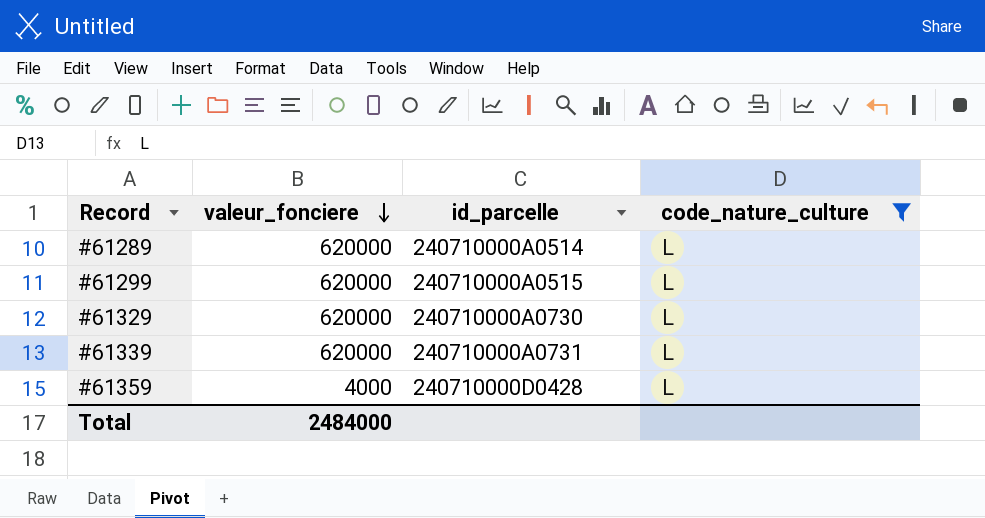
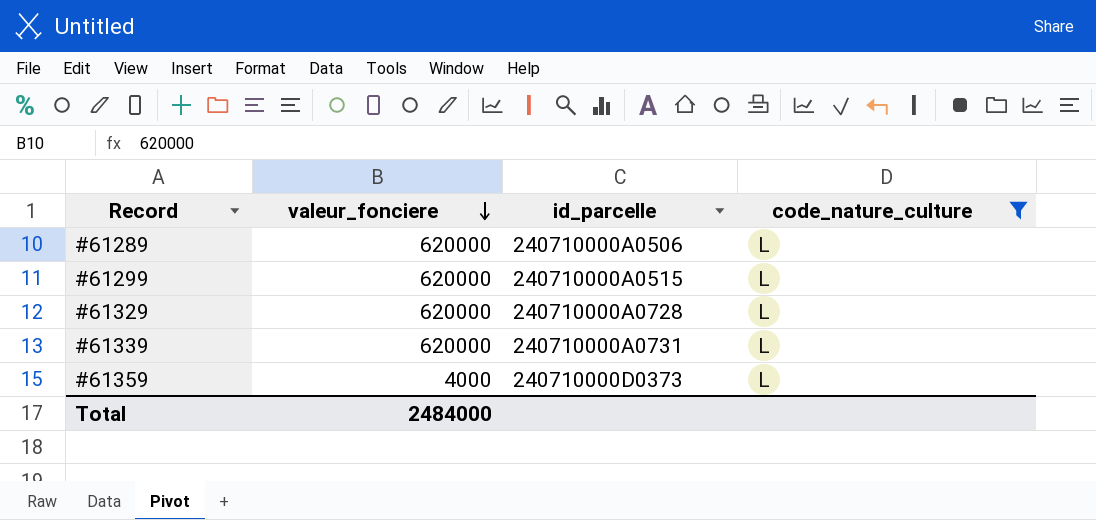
#61289 | id_parcelle: 240710000A0514 -> 240710000A0506
#61329 | id_parcelle: 240710000A0730 -> 240710000A0728
#61359 | id_parcelle: 240710000D0428 -> 240710000D0373

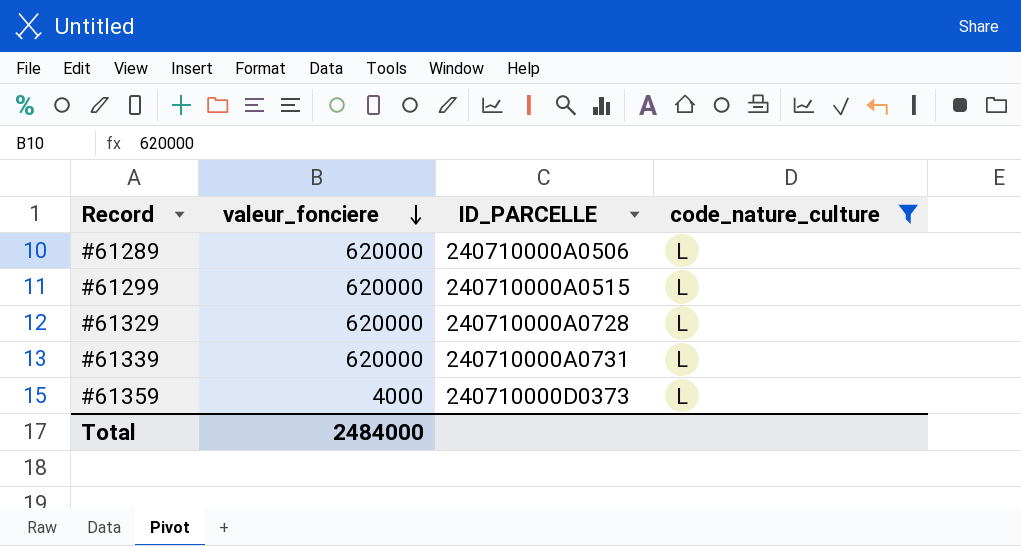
column name: id_parcelle -> ID_PARCELLE

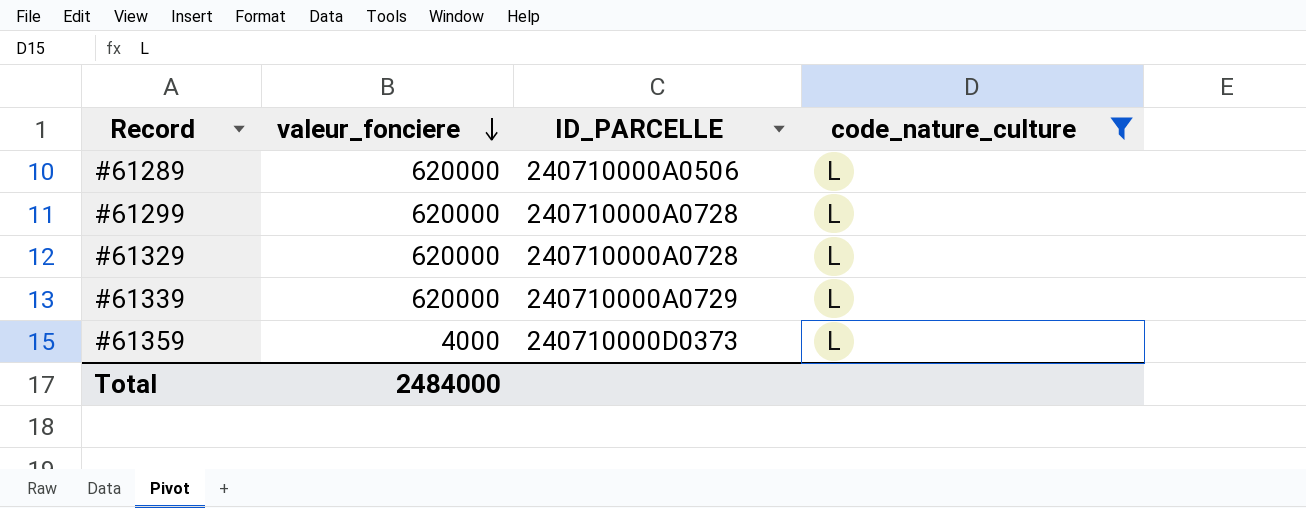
#61299 | ID_PARCELLE: 240710000A0515 -> 240710000A0728
#61339 | ID_PARCELLE: 240710000A0731 -> 240710000A0729

